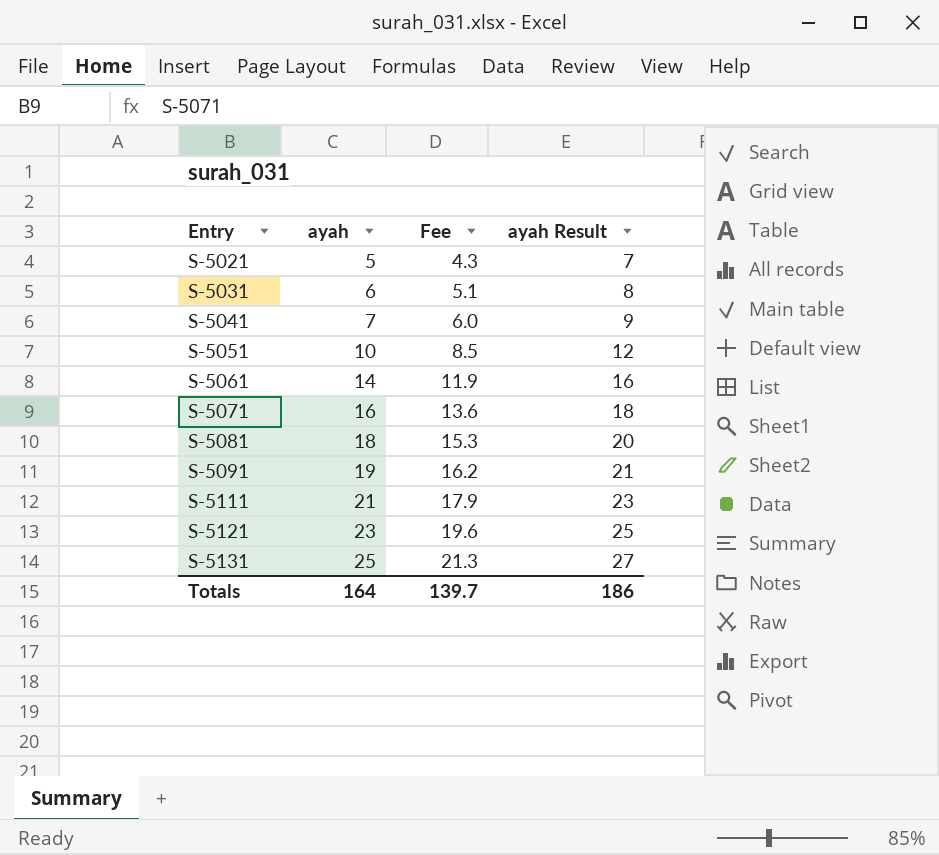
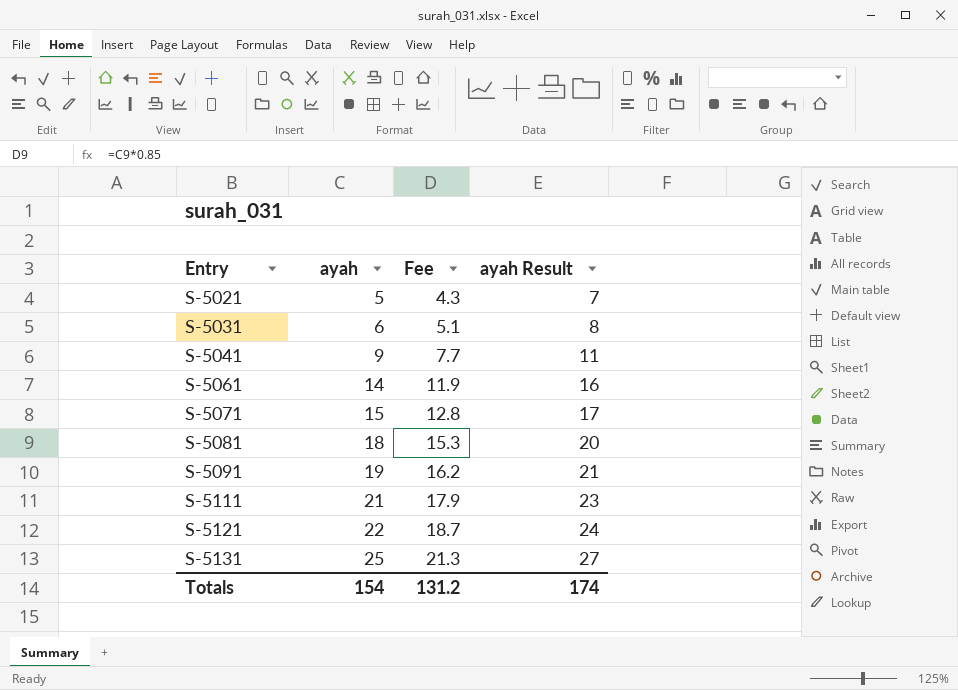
row S-5051: 10 | 8.5 | 12 -> none
S-5041 | ayah: 7 -> 9
S-5041 | Fee: 6.0 -> 7.7
S-5041 | ayah Result: 9 -> 11
S-5071 | ayah: 16 -> 15
S-5071 | Fee: 13.6 -> 12.8
S-5071 | ayah Result: 18 -> 17
S-5121 | ayah: 23 -> 22
S-5121 | Fee: 19.6 -> 18.7
S-5121 | ayah Result: 25 -> 24
Totals | ayah: 164 -> 154
Totals | Fee: 139.7 -> 131.2
Totals | ayah Result: 186 -> 174

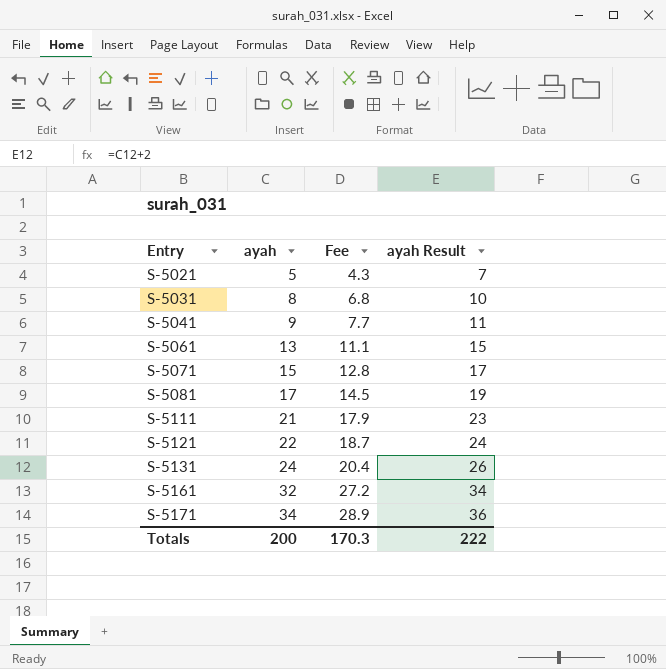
row S-5091: 19 | 16.2 | 21 -> none
S-5031 | ayah: 6 -> 8
S-5031 | Fee: 5.1 -> 6.8
S-5031 | ayah Result: 8 -> 10
S-5061 | ayah: 14 -> 13
S-5061 | Fee: 11.9 -> 11.1
S-5061 | ayah Result: 16 -> 15
S-5081 | ayah: 18 -> 17
S-5081 | Fee: 15.3 -> 14.5
S-5081 | ayah Result: 20 -> 19
S-5131 | ayah: 25 -> 24
S-5131 | Fee: 21.3 -> 20.4
S-5131 | ayah Result: 27 -> 26
row S-5161: none -> 32 | 27.2 | 34
row S-5171: none -> 34 | 28.9 | 36
Totals | ayah: 154 -> 200
Totals | Fee: 131.2 -> 170.3
Totals | ayah Result: 174 -> 222

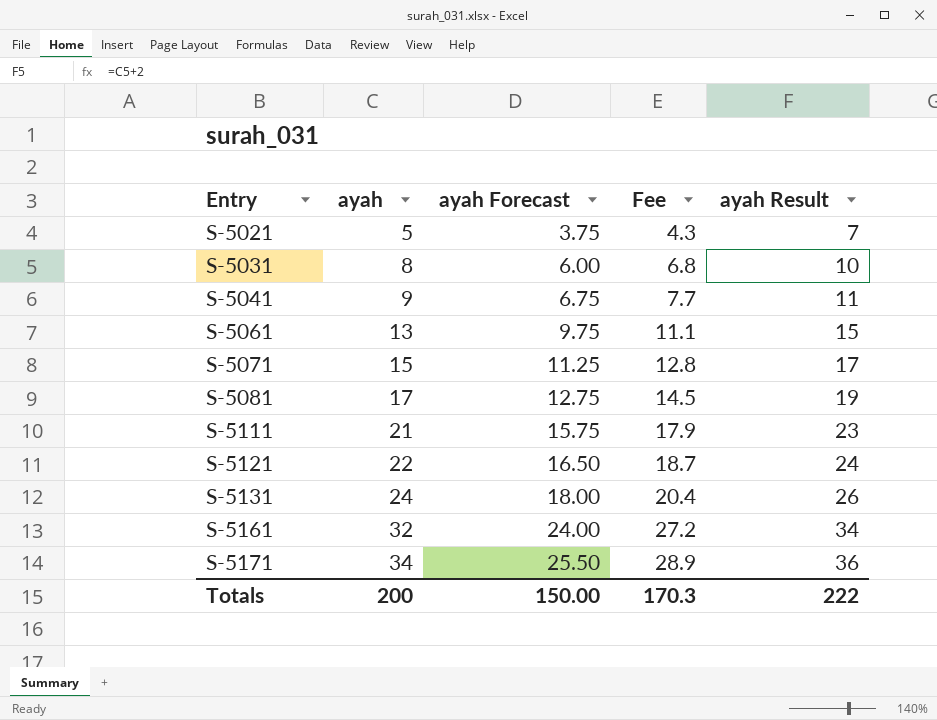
column ayah Forecast | formula: none -> [ayah] * 0.75

